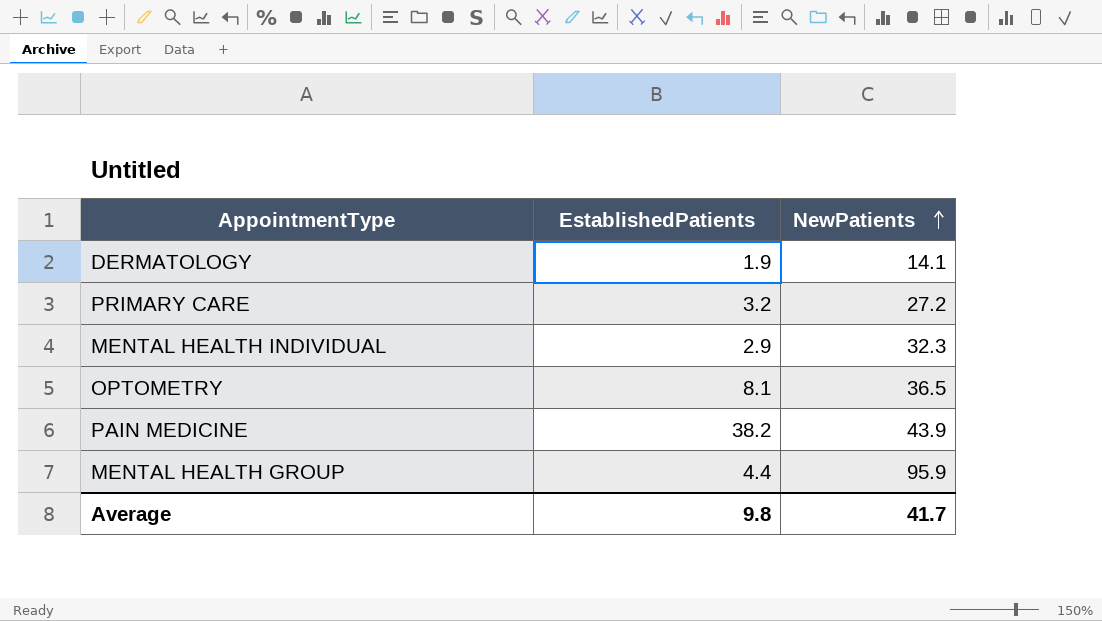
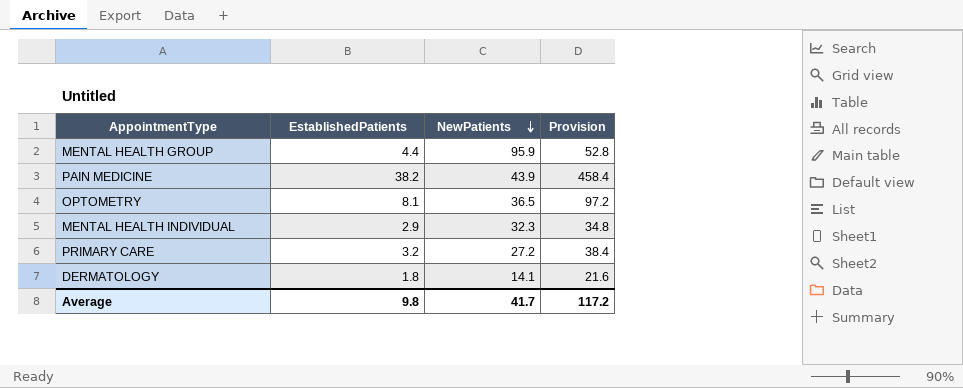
row order: NewPatients ascending -> NewPatients descending
column Provision | formula: none -> [EstablishedPatients] * 12
DERMATOLOGY | EstablishedPatients: 1.9 -> 1.8

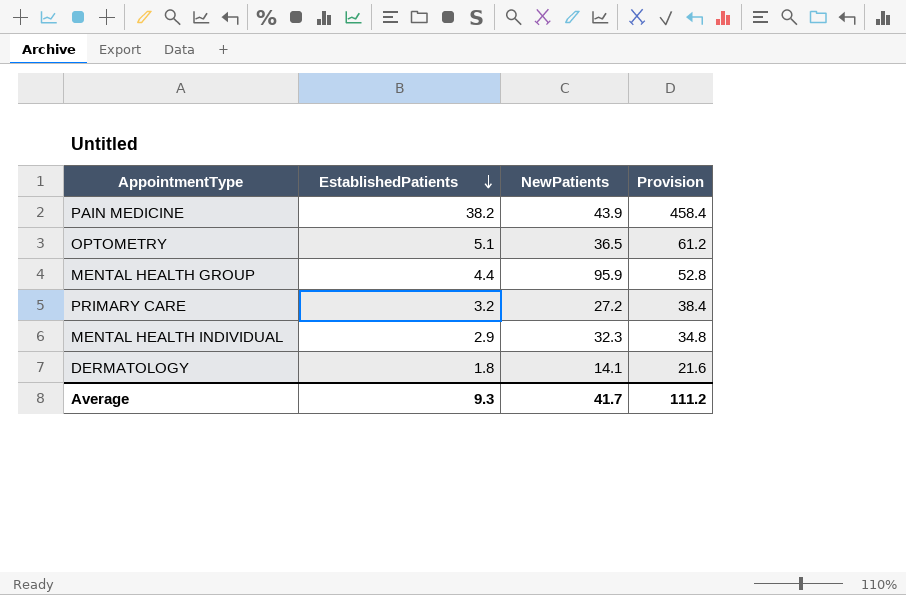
row order: NewPatients descending -> EstablishedPatients descending
OPTOMETRY | EstablishedPatients: 8.1 -> 5.1
OPTOMETRY | Provision: 97.2 -> 61.2
Average | EstablishedPatients: 9.8 -> 9.3
Average | Provision: 117.2 -> 111.2

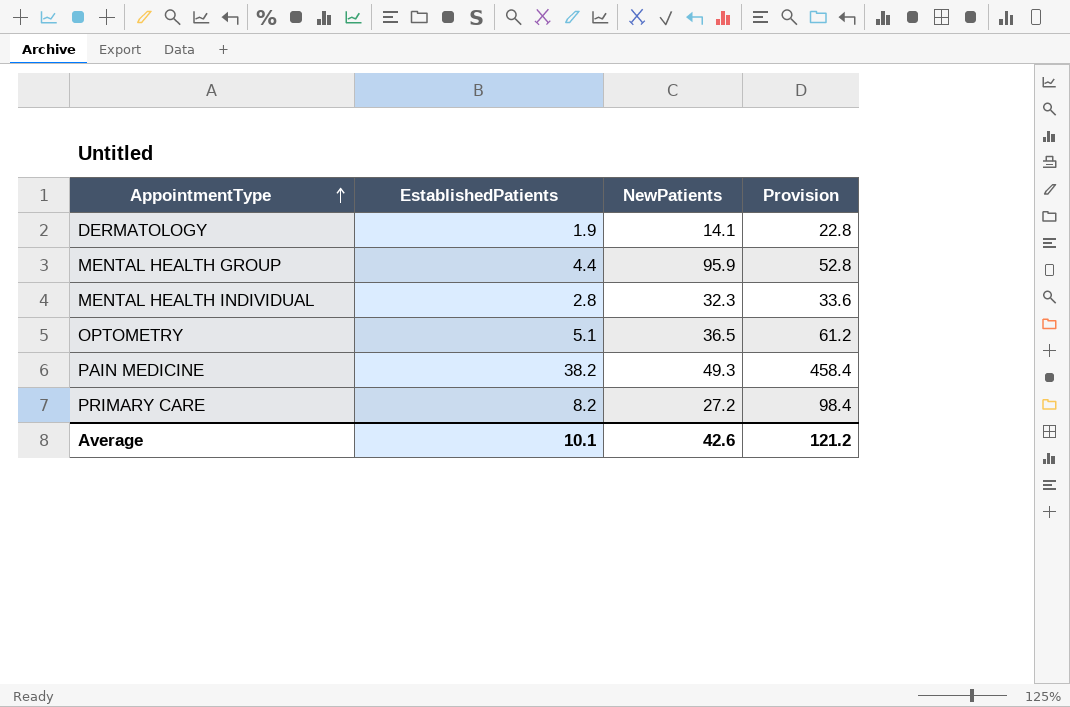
row order: EstablishedPatients descending -> AppointmentType ascending
DERMATOLOGY | EstablishedPatients: 1.8 -> 1.9
DERMATOLOGY | Provision: 21.6 -> 22.8
MENTAL HEALTH INDIVIDUAL | EstablishedPatients: 2.9 -> 2.8
MENTAL HEALTH INDIVIDUAL | Provision: 34.8 -> 33.6
PAIN MEDICINE | NewPatients: 43.9 -> 49.3
PRIMARY CARE | EstablishedPatients: 3.2 -> 8.2
PRIMARY CARE | Provision: 38.4 -> 98.4
Average | EstablishedPatients: 9.3 -> 10.1
Average | NewPatients: 41.7 -> 42.6
Average | Provision: 111.2 -> 121.2

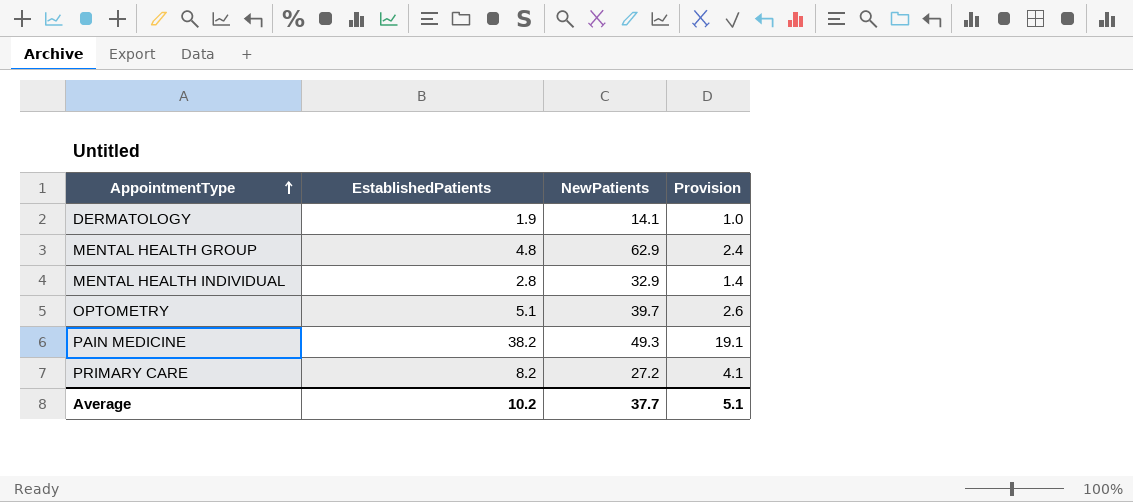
column Provision | formula: [EstablishedPatients] * 12 -> [EstablishedPatients] * 0.5
MENTAL HEALTH GROUP | EstablishedPatients: 4.4 -> 4.8
MENTAL HEALTH GROUP | NewPatients: 95.9 -> 62.9
MENTAL HEALTH INDIVIDUAL | NewPatients: 32.3 -> 32.9
OPTOMETRY | NewPatients: 36.5 -> 39.7
Average | EstablishedPatients: 10.1 -> 10.2
Average | NewPatients: 42.6 -> 37.7
Average | Provision: 121.2 -> 5.1

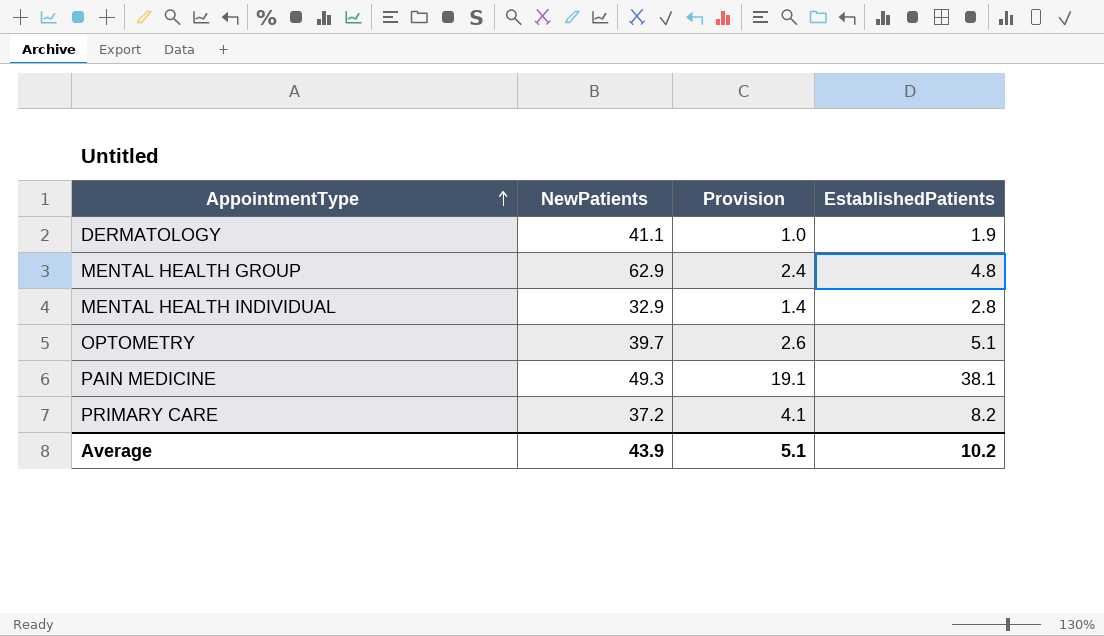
column EstablishedPatients | position: 2 -> 4
DERMATOLOGY | NewPatients: 14.1 -> 41.1
PAIN MEDICINE | EstablishedPatients: 38.2 -> 38.1
PRIMARY CARE | NewPatients: 27.2 -> 37.2
Average | NewPatients: 37.7 -> 43.9

